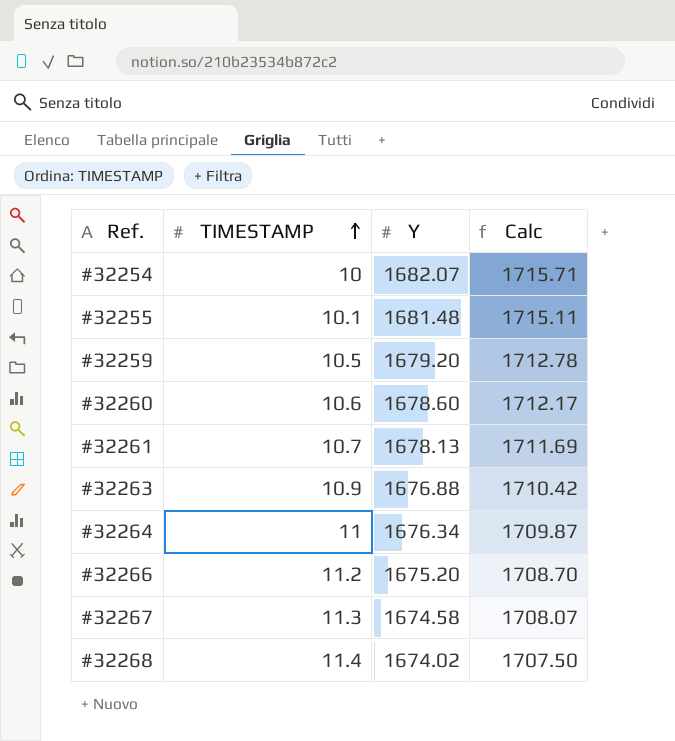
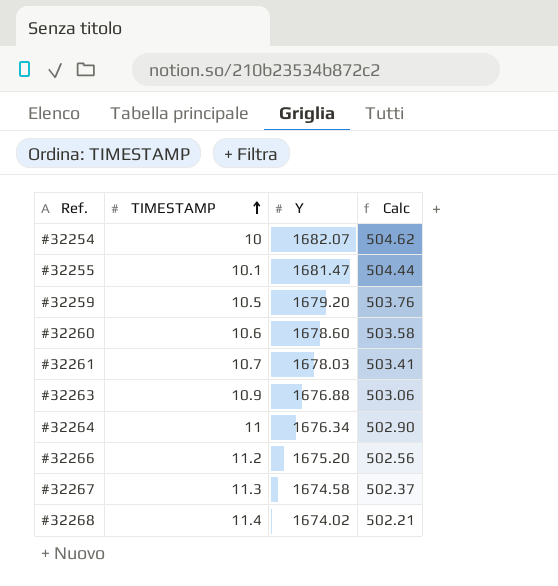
column Calc | formula: [Y] * 1.02 -> [Y] * 0.3
#32255 | Y: 1681.48 -> 1681.47
#32261 | Y: 1678.13 -> 1678.03

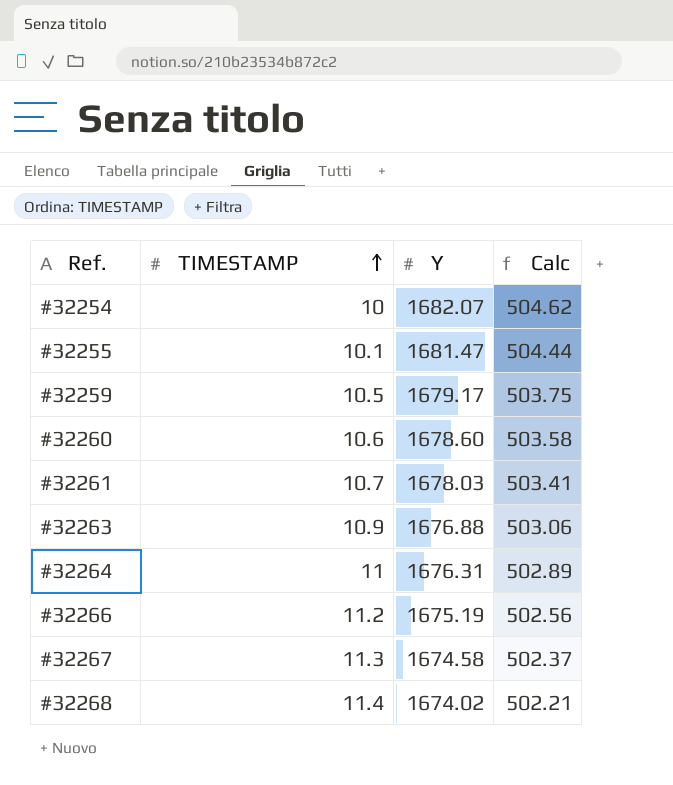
#32259 | Y: 1679.20 -> 1679.17
#32259 | Calc: 503.76 -> 503.75
#32264 | Y: 1676.34 -> 1676.31
#32264 | Calc: 502.90 -> 502.89
#32266 | Y: 1675.20 -> 1675.19

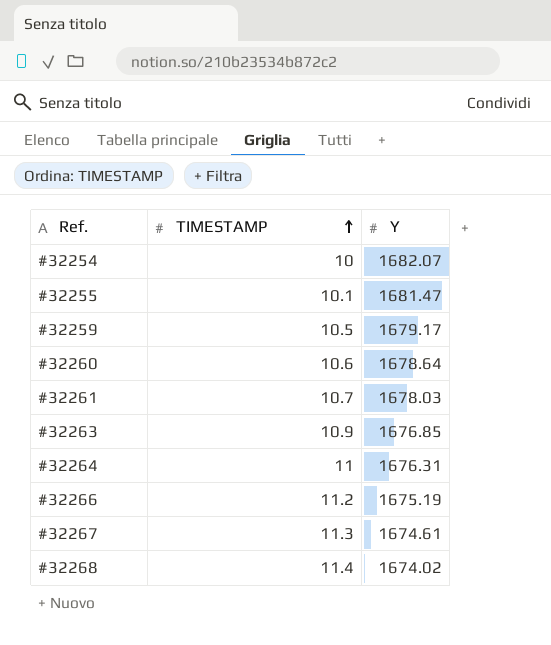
column Calc | formula: [Y] * 0.3 -> none
#32260 | Y: 1678.60 -> 1678.64
#32263 | Y: 1676.88 -> 1676.85
#32267 | Y: 1674.58 -> 1674.61

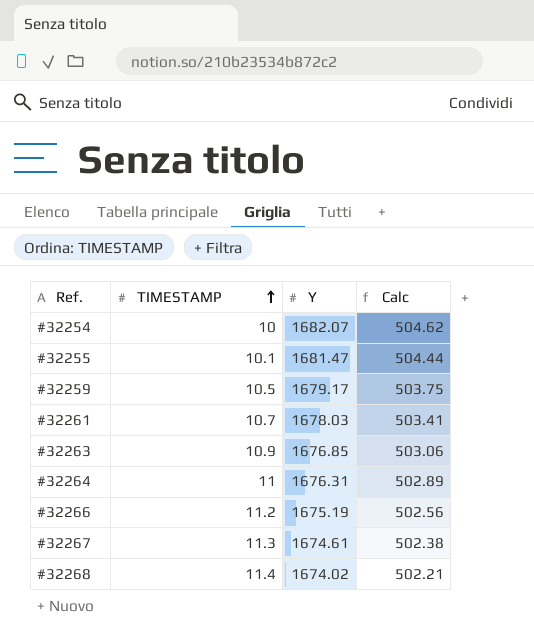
column Calc | formula: none -> [Y] * 0.3
row #32260: 10.6 | 1678.64 -> none

